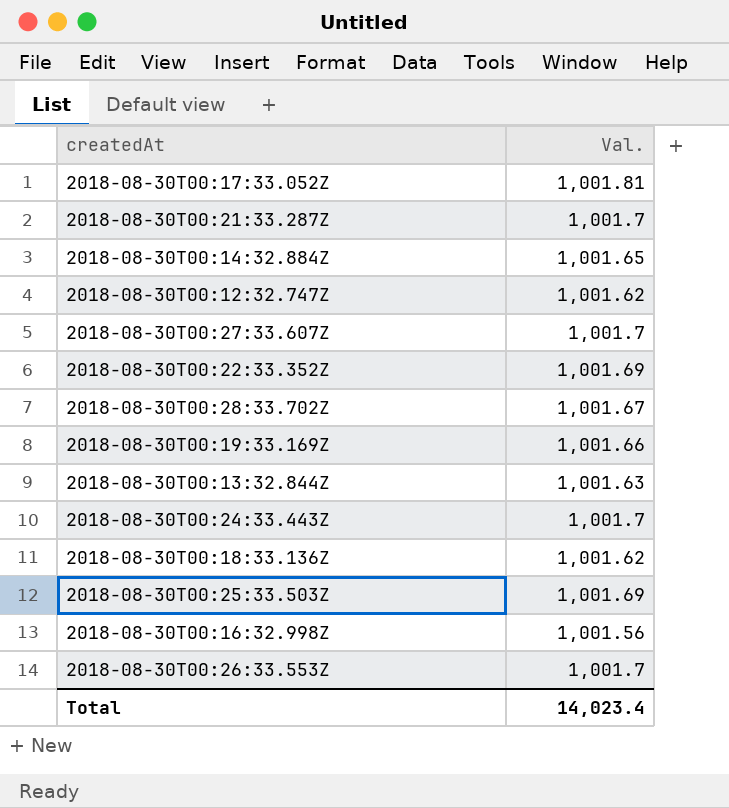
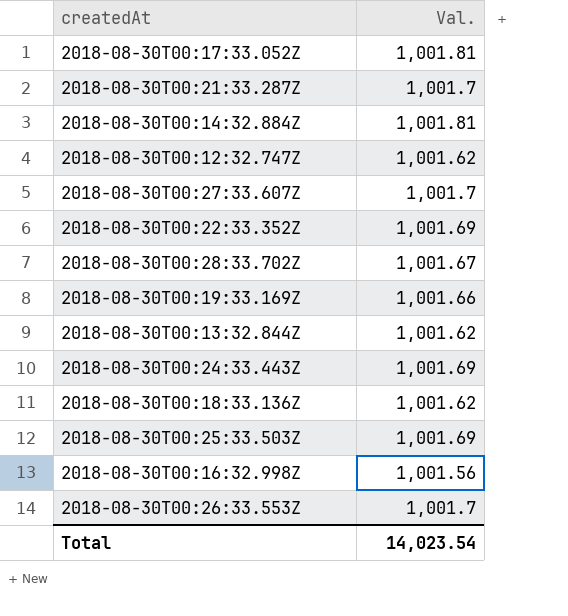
2018-08-30T00:14:32.884Z | Val.: 1,001.65 -> 1,001.81
2018-08-30T00:13:32.844Z | Val.: 1,001.63 -> 1,001.62
2018-08-30T00:24:33.443Z | Val.: 1,001.7 -> 1,001.69
Total | Val.: 14,023.4 -> 14,023.54

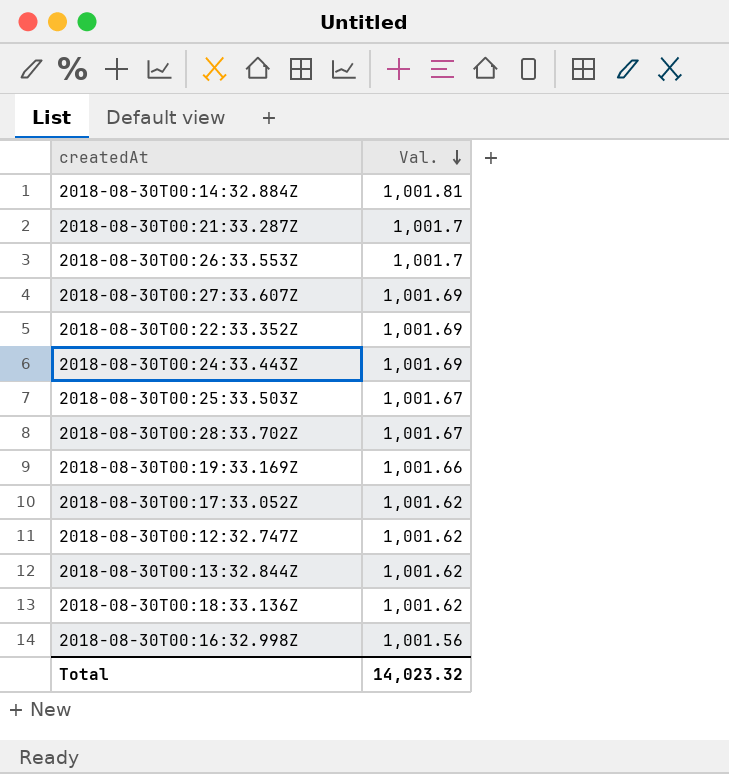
row order: none -> Val. descending
2018-08-30T00:27:33.607Z | Val.: 1,001.7 -> 1,001.69
2018-08-30T00:25:33.503Z | Val.: 1,001.69 -> 1,001.67
2018-08-30T00:17:33.052Z | Val.: 1,001.81 -> 1,001.62
Total | Val.: 14,023.54 -> 14,023.32

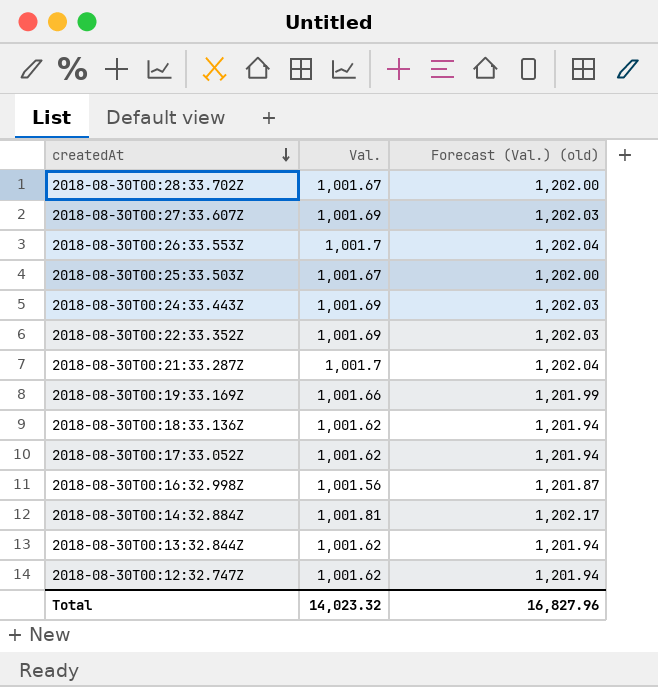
row order: Val. descending -> createdAt descending
column Forecast (Val.) (old) | formula: none -> [Val.] * 1.2

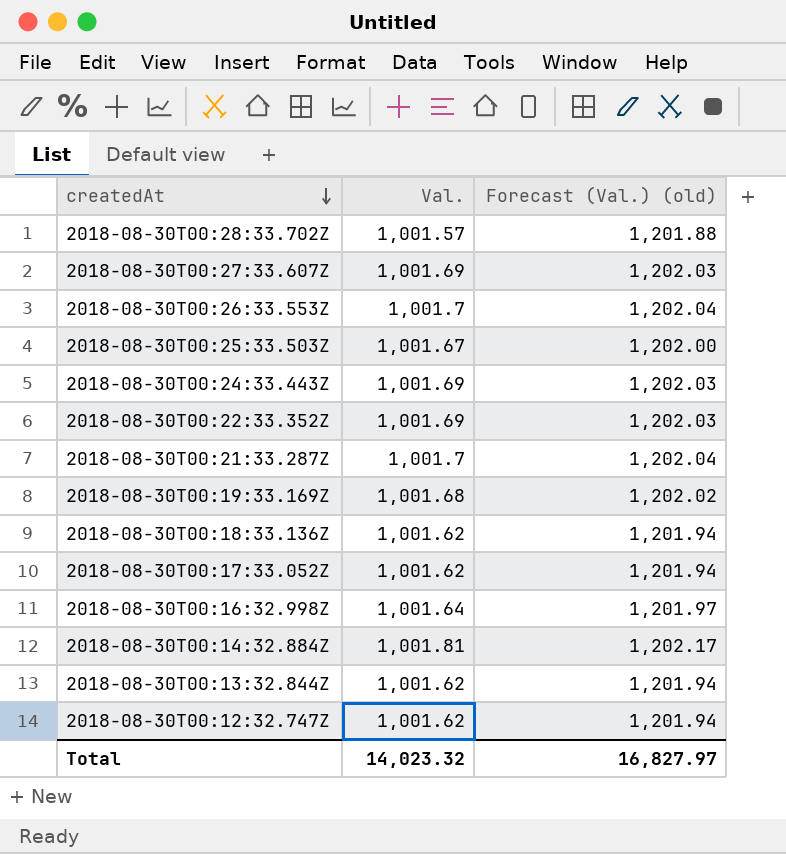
2018-08-30T00:28:33.702Z | Val.: 1,001.67 -> 1,001.57
2018-08-30T00:28:33.702Z | Forecast (Val.) (old): 1,202.00 -> 1,201.88
2018-08-30T00:19:33.169Z | Val.: 1,001.66 -> 1,001.68
2018-08-30T00:19:33.169Z | Forecast (Val.) (old): 1,201.99 -> 1,202.02
2018-08-30T00:16:32.998Z | Val.: 1,001.56 -> 1,001.64
2018-08-30T00:16:32.998Z | Forecast (Val.) (old): 1,201.87 -> 1,201.97
Total | Forecast (Val.) (old): 16,827.96 -> 16,827.97

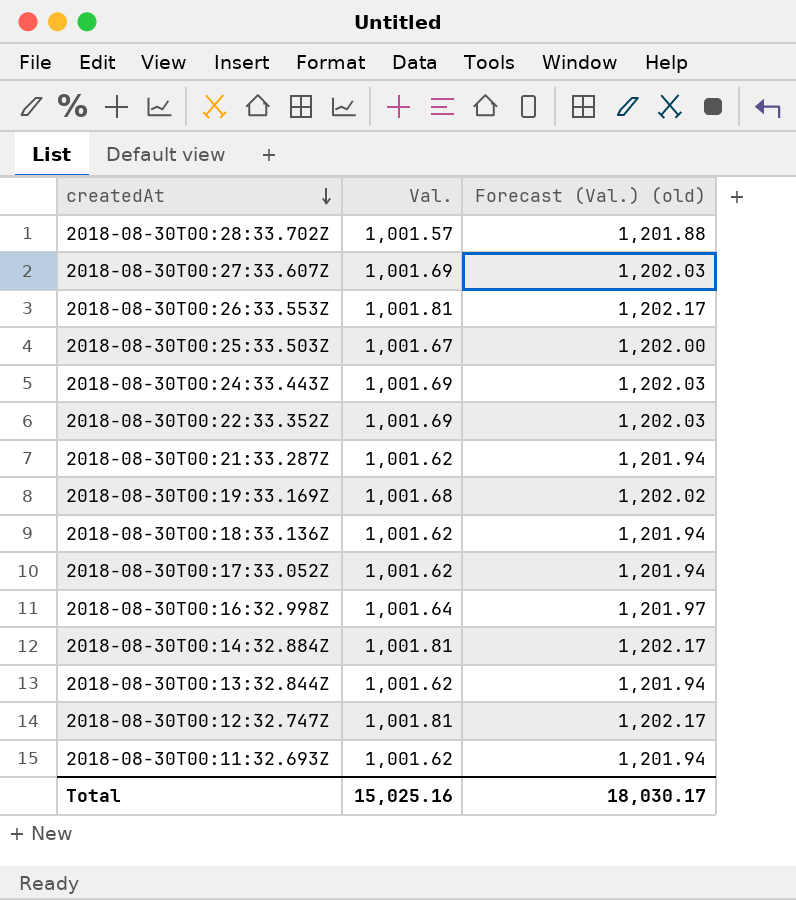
2018-08-30T00:26:33.553Z | Val.: 1,001.7 -> 1,001.81
2018-08-30T00:26:33.553Z | Forecast (Val.) (old): 1,202.04 -> 1,202.17
2018-08-30T00:21:33.287Z | Val.: 1,001.7 -> 1,001.62
2018-08-30T00:21:33.287Z | Forecast (Val.) (old): 1,202.04 -> 1,201.94
2018-08-30T00:12:32.747Z | Val.: 1,001.62 -> 1,001.81
2018-08-30T00:12:32.747Z | Forecast (Val.) (old): 1,201.94 -> 1,202.17
row 2018-08-30T00:11:32.693Z: none -> 1,001.62 | 1,201.94
Total | Val.: 14,023.32 -> 15,025.16
Total | Forecast (Val.) (old): 16,827.97 -> 18,030.17

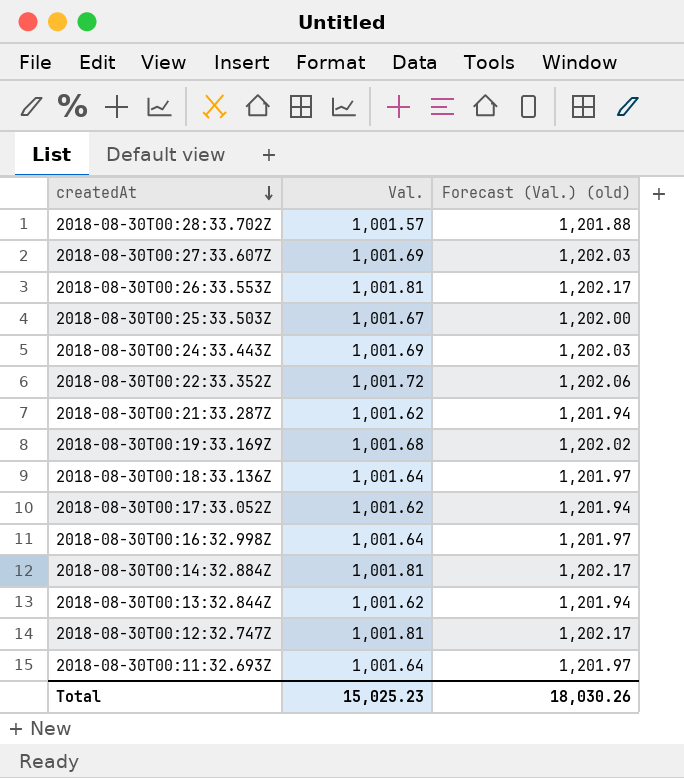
2018-08-30T00:22:33.352Z | Val.: 1,001.69 -> 1,001.72
2018-08-30T00:22:33.352Z | Forecast (Val.) (old): 1,202.03 -> 1,202.06
2018-08-30T00:18:33.136Z | Val.: 1,001.62 -> 1,001.64
2018-08-30T00:18:33.136Z | Forecast (Val.) (old): 1,201.94 -> 1,201.97
2018-08-30T00:11:32.693Z | Val.: 1,001.62 -> 1,001.64
2018-08-30T00:11:32.693Z | Forecast (Val.) (old): 1,201.94 -> 1,201.97
Total | Val.: 15,025.16 -> 15,025.23
Total | Forecast (Val.) (old): 18,030.17 -> 18,030.26

